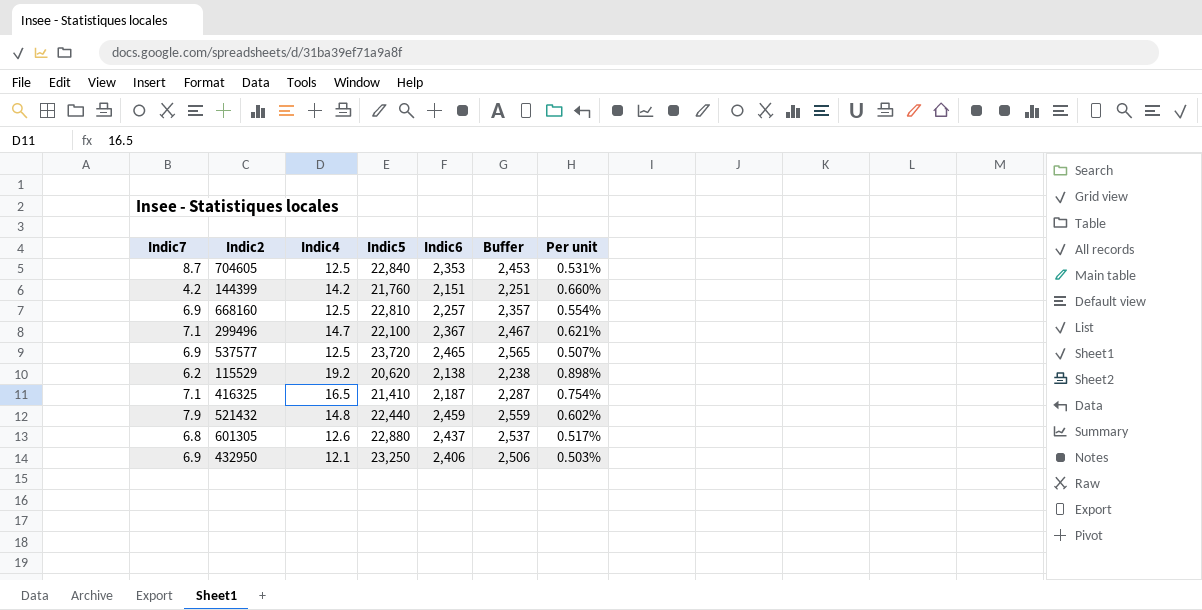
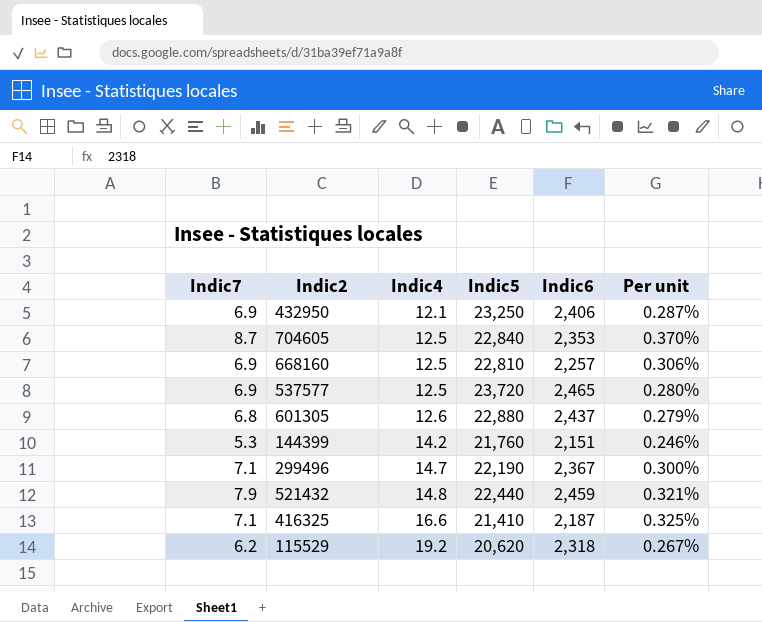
row order: none -> Indic4 ascending
column Buffer | formula: [Indic6] + 100 -> none
column Per unit | formula: [Indic4] / [Indic6] -> [Indic7] / [Indic6]
144399 | Indic7: 4.2 -> 5.3
299496 | Indic5: 22,100 -> 22,190
416325 | Indic4: 16.5 -> 16.6
115529 | Indic6: 2,138 -> 2,318

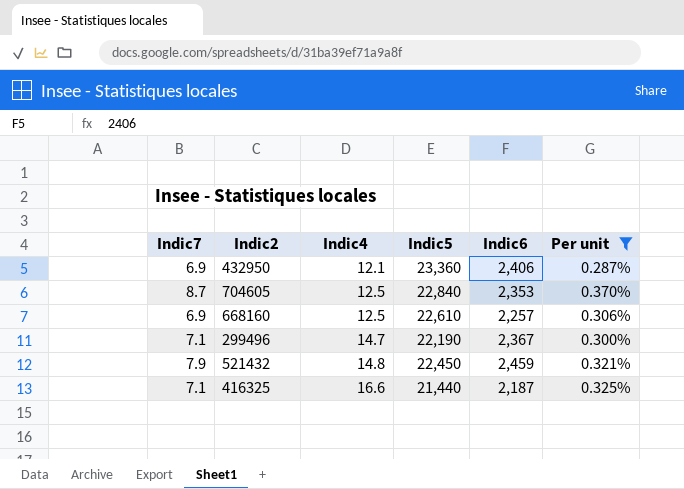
filter: none -> Per unit >= 0.287%
432950 | Indic5: 23,250 -> 23,360
668160 | Indic5: 22,810 -> 22,610
521432 | Indic5: 22,440 -> 22,450
416325 | Indic5: 21,410 -> 21,440

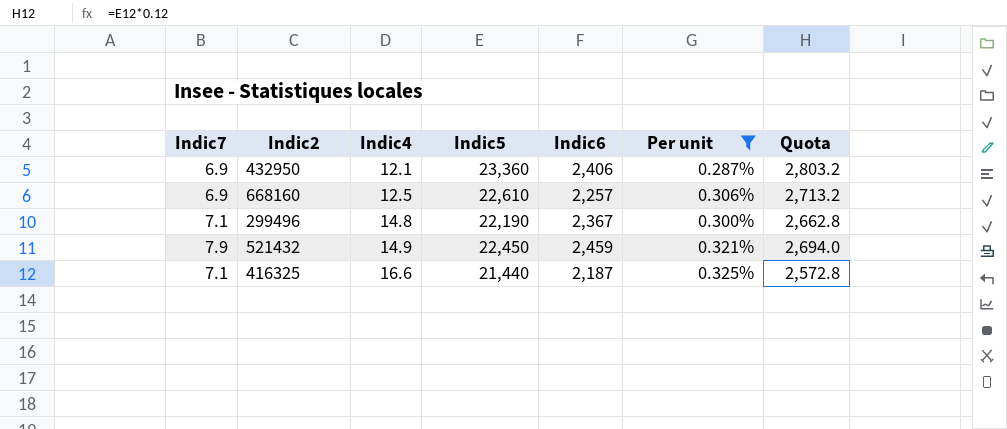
column Quota | formula: none -> [Indic5] * 0.12
row 704605: 8.7 | 12.5 | 22,840 | 2,353 | 0.370% -> none
299496 | Indic4: 14.7 -> 14.8
521432 | Indic4: 14.8 -> 14.9

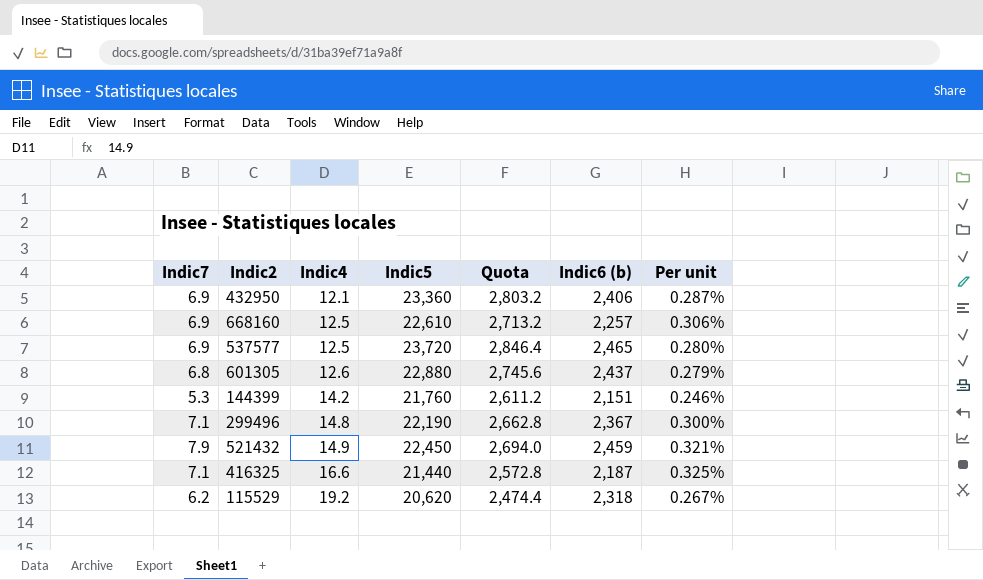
filter: Per unit >= 0.287% -> none
column Quota | position: 7 -> 5
column name: Indic6 -> Indic6 (b)

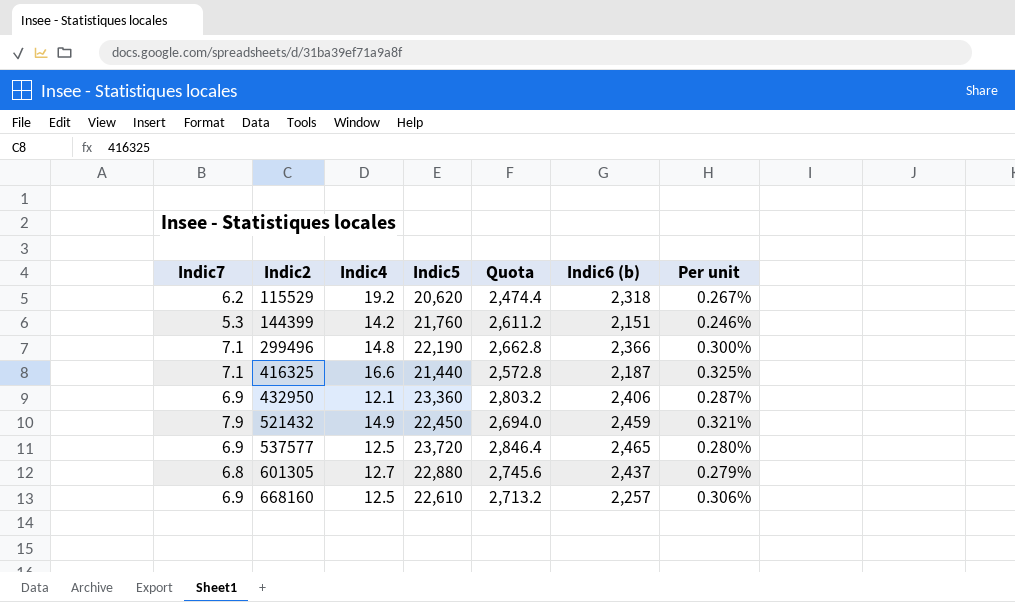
row order: Indic4 ascending -> Indic2 ascending
299496 | Indic6 (b): 2,367 -> 2,366
601305 | Indic4: 12.6 -> 12.7

